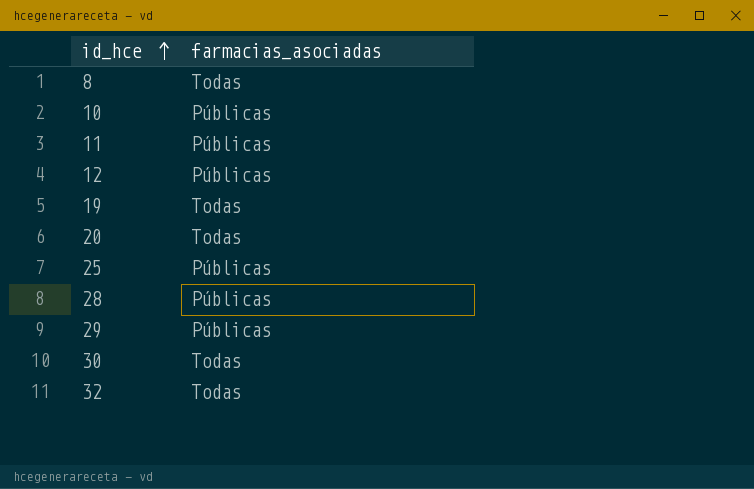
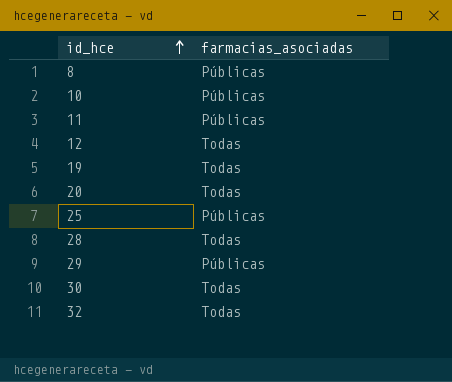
8 | farmacias_asociadas: Todas -> Públicas
12 | farmacias_asociadas: Públicas -> Todas
28 | farmacias_asociadas: Públicas -> Todas

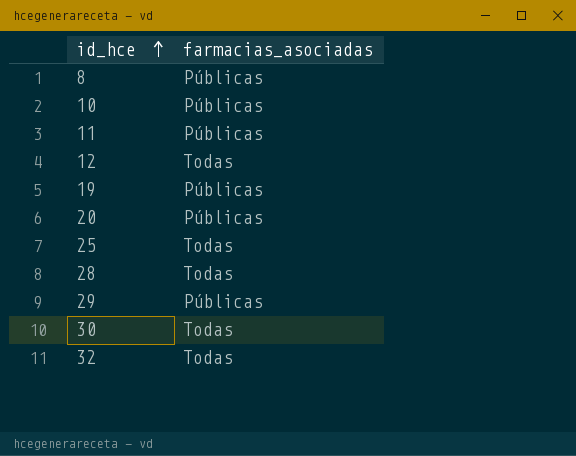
19 | farmacias_asociadas: Todas -> Públicas
20 | farmacias_asociadas: Todas -> Públicas
25 | farmacias_asociadas: Públicas -> Todas

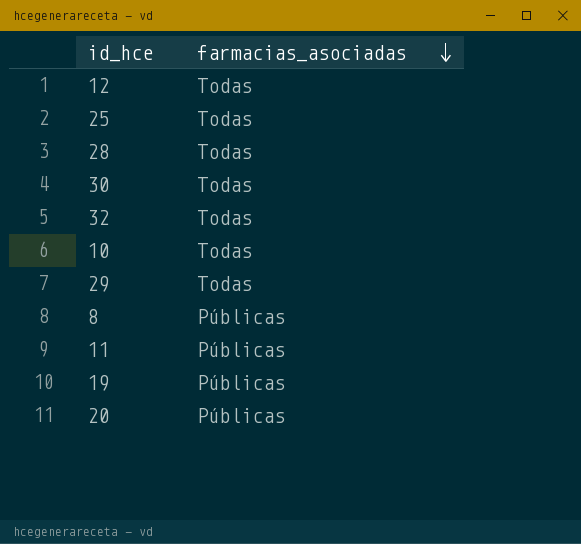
row order: id_hce ascending -> farmacias_asociadas descending
10 | farmacias_asociadas: Públicas -> Todas
29 | farmacias_asociadas: Públicas -> Todas

